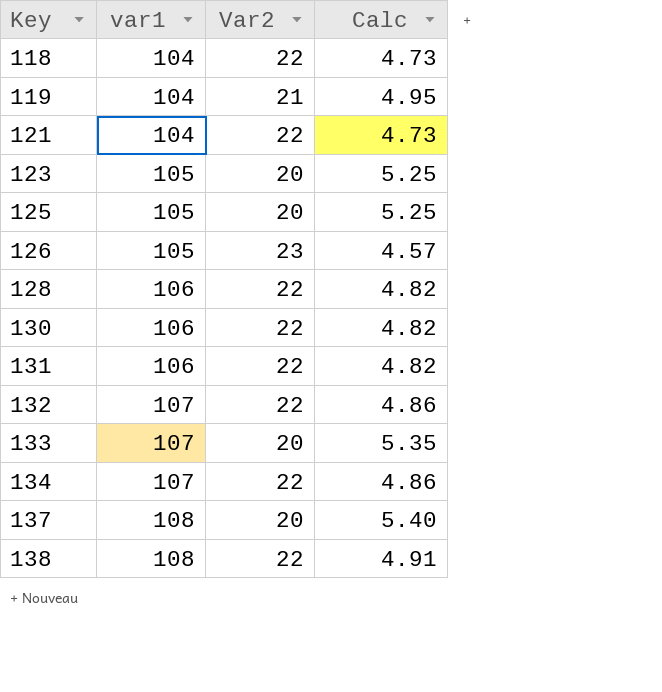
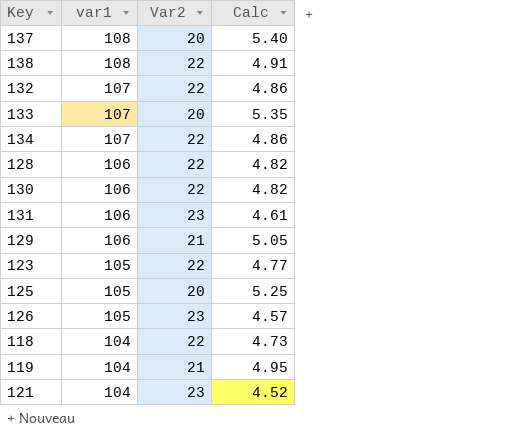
row order: Key ascending -> var1 descending
131 | Var2: 22 -> 23
131 | Calc: 4.82 -> 4.61
row 129: none -> 106 | 21 | 5.05
123 | Var2: 20 -> 22
123 | Calc: 5.25 -> 4.77
121 | Var2: 22 -> 23
121 | Calc: 4.73 -> 4.52

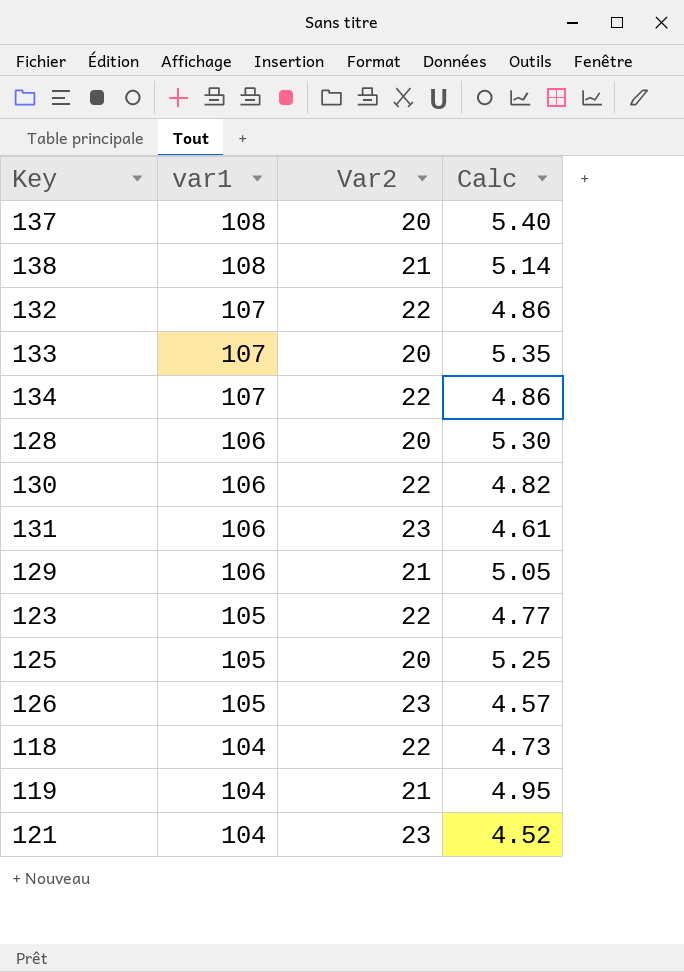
138 | Var2: 22 -> 21
138 | Calc: 4.91 -> 5.14
128 | Var2: 22 -> 20
128 | Calc: 4.82 -> 5.30

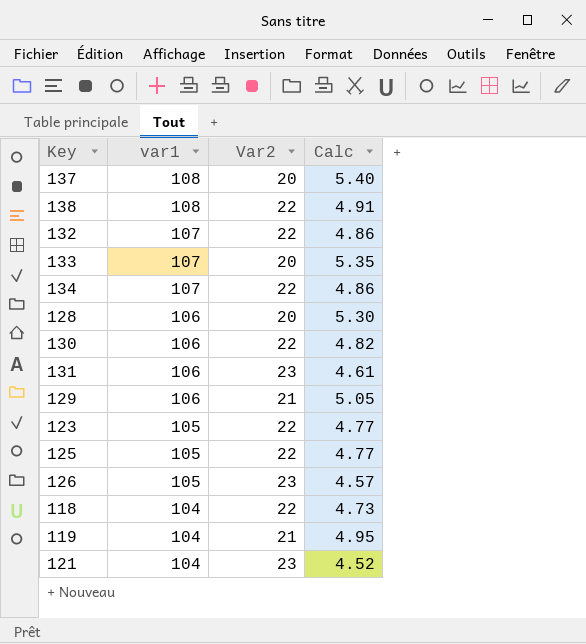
138 | Var2: 21 -> 22
138 | Calc: 5.14 -> 4.91
125 | Var2: 20 -> 22
125 | Calc: 5.25 -> 4.77

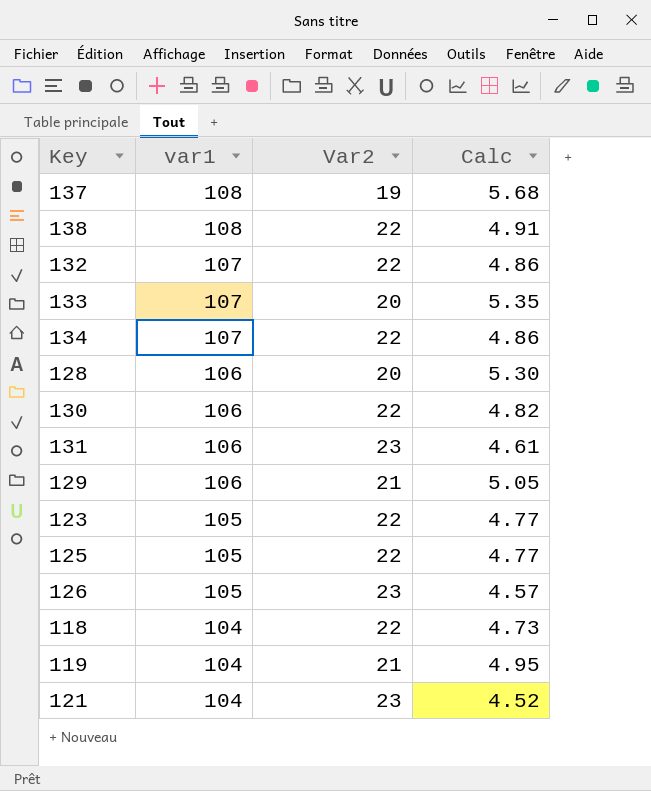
137 | Var2: 20 -> 19
137 | Calc: 5.40 -> 5.68

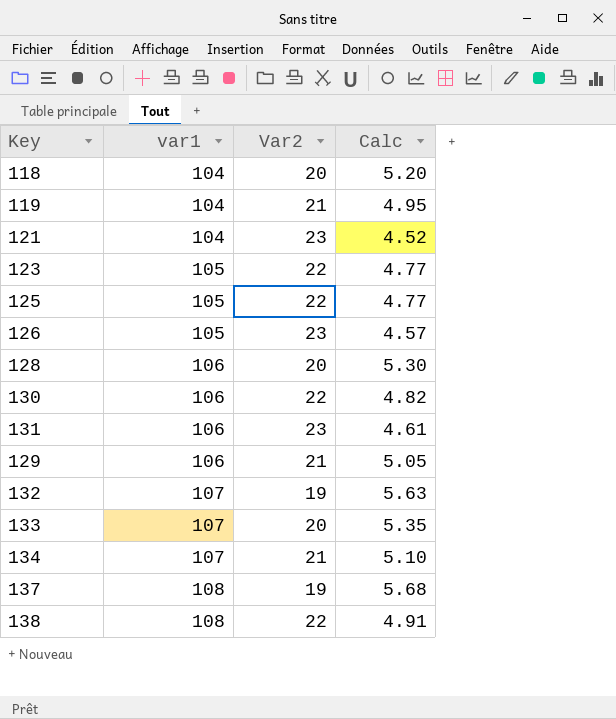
row order: var1 descending -> var1 ascending
118 | Var2: 22 -> 20
118 | Calc: 4.73 -> 5.20
132 | Var2: 22 -> 19
132 | Calc: 4.86 -> 5.63
134 | Var2: 22 -> 21
134 | Calc: 4.86 -> 5.10

